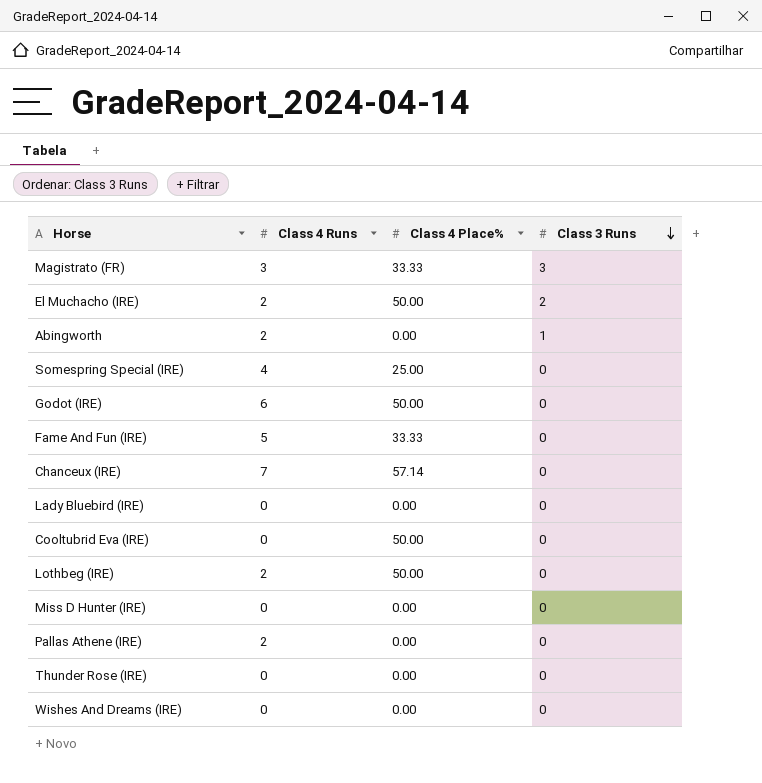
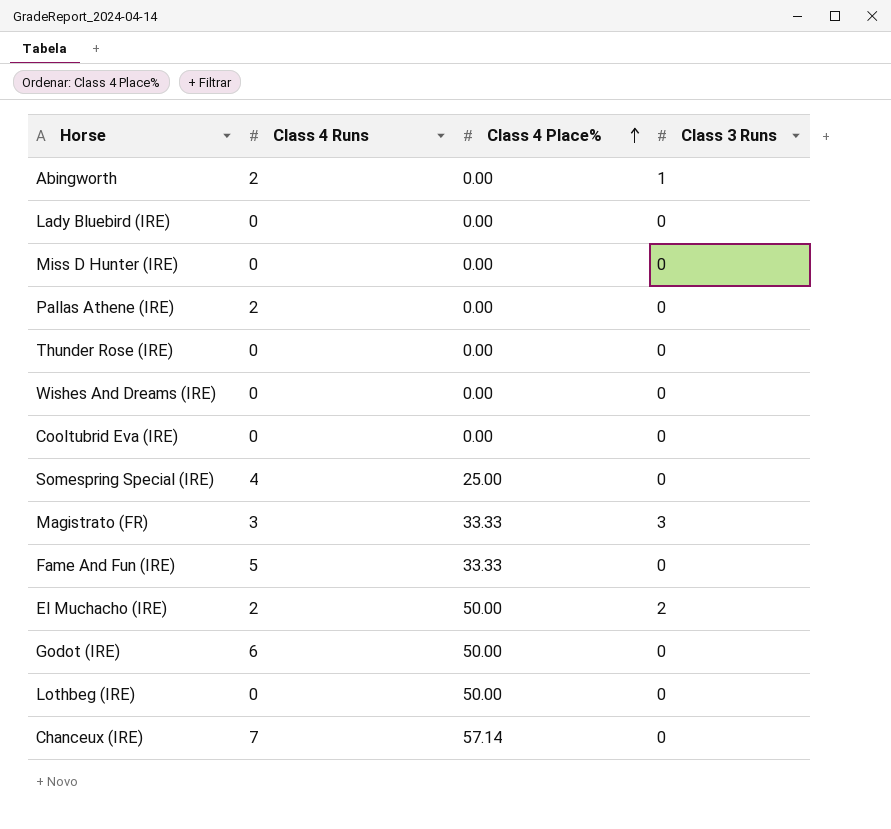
row order: Class 3 Runs descending -> Class 4 Place% ascending
Cooltubrid Eva (IRE) | Class 4 Place%: 50.00 -> 0.00
Lothbeg (IRE) | Class 4 Runs: 2 -> 0

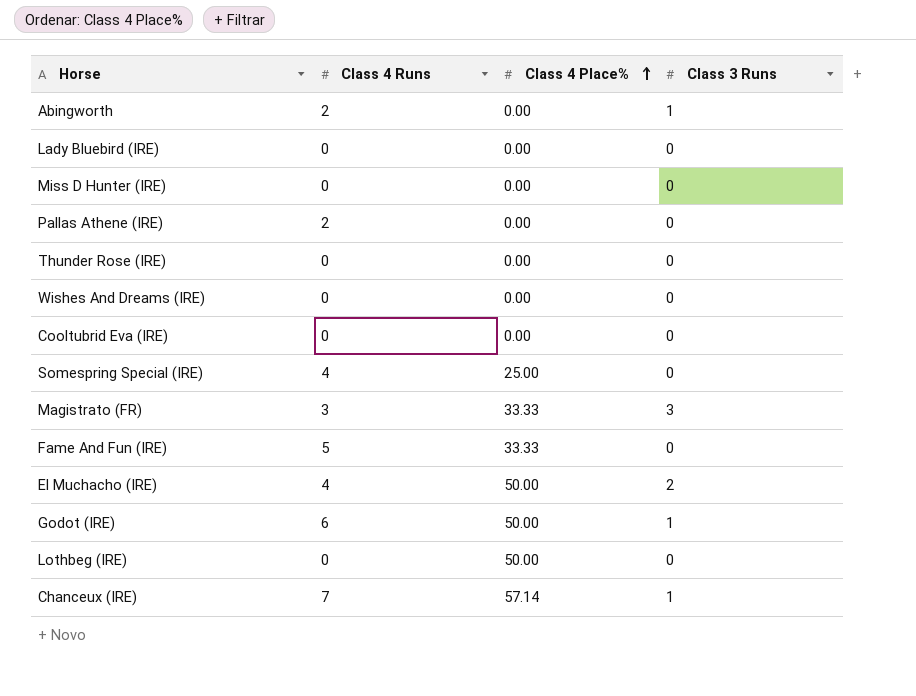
El Muchacho (IRE) | Class 4 Runs: 2 -> 4
Godot (IRE) | Class 3 Runs: 0 -> 1
Chanceux (IRE) | Class 3 Runs: 0 -> 1

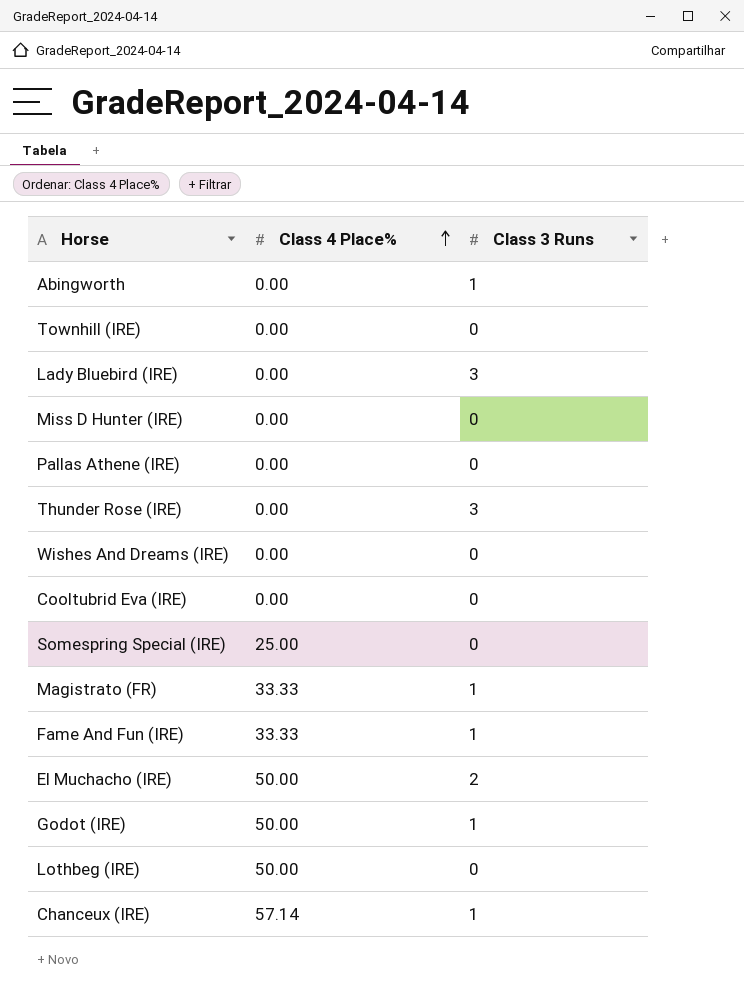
column Class 4 Runs | position: 2 -> none
row Townhill (IRE): none -> 0.00 | 0
Lady Bluebird (IRE) | Class 3 Runs: 0 -> 3
Thunder Rose (IRE) | Class 3 Runs: 0 -> 3
Magistrato (FR) | Class 3 Runs: 3 -> 1
Fame And Fun (IRE) | Class 3 Runs: 0 -> 1

